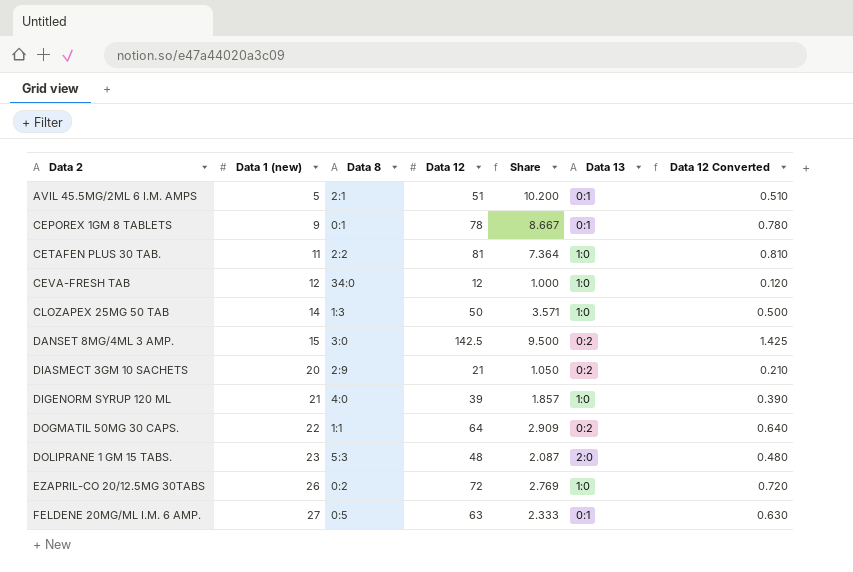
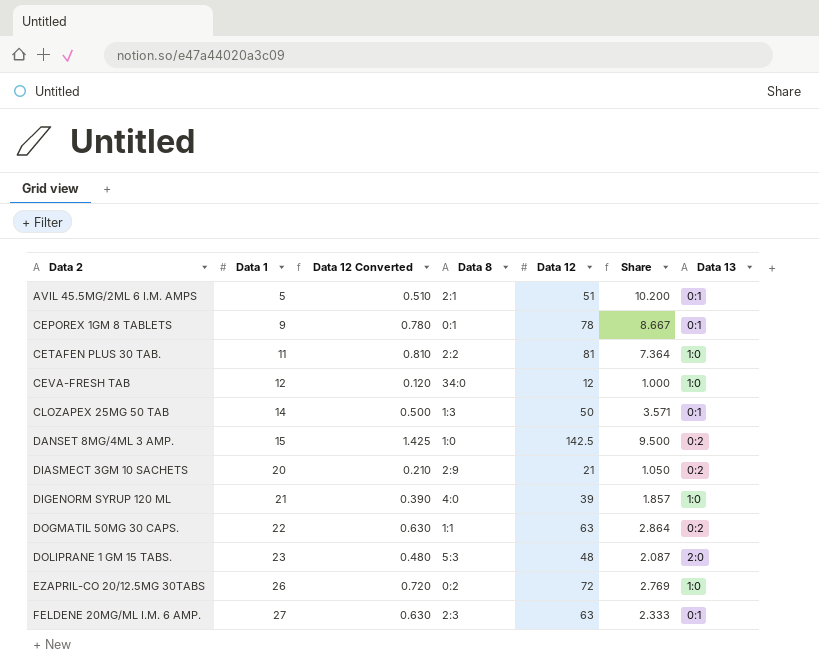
column name: Data 1 (new) -> Data 1
column Data 12 Converted | position: 7 -> 3
CLOZAPEX 25MG 50 TAB | Data 13: 1:0 -> 0:1
DANSET 8MG/4ML 3 AMP. | Data 8: 3:0 -> 1:0
DOGMATIL 50MG 30 CAPS. | Data 12 Converted: 0.640 -> 0.630
DOGMATIL 50MG 30 CAPS. | Data 12: 64 -> 63
DOGMATIL 50MG 30 CAPS. | Share: 2.909 -> 2.864
FELDENE 20MG/ML I.M. 6 AMP. | Data 8: 0:5 -> 2:3

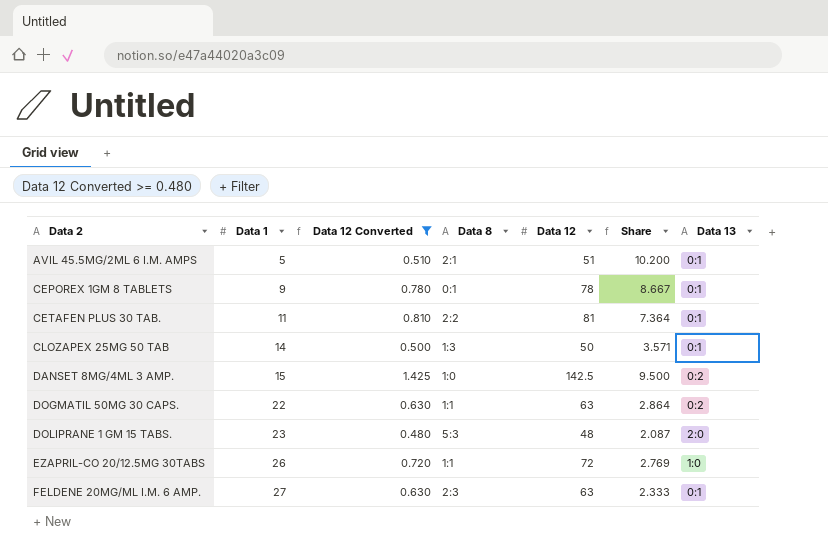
filter: none -> Data 12 Converted >= 0.480
CETAFEN PLUS 30 TAB. | Data 13: 1:0 -> 0:1
EZAPRIL-CO 20/12.5MG 30TABS | Data 8: 0:2 -> 1:1

